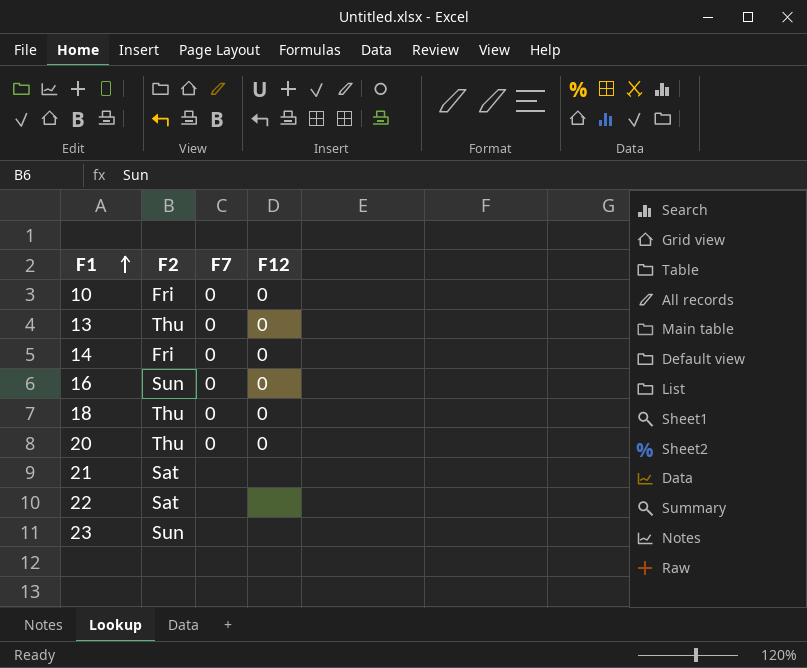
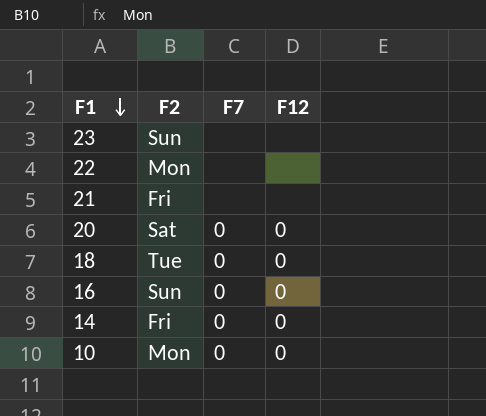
row order: F1 ascending -> F1 descending
row 13: Thu | 0 | 0 -> none
22 | F2: Sat -> Mon
21 | F2: Sat -> Fri
20 | F2: Thu -> Sat
18 | F2: Thu -> Tue
10 | F2: Fri -> Mon

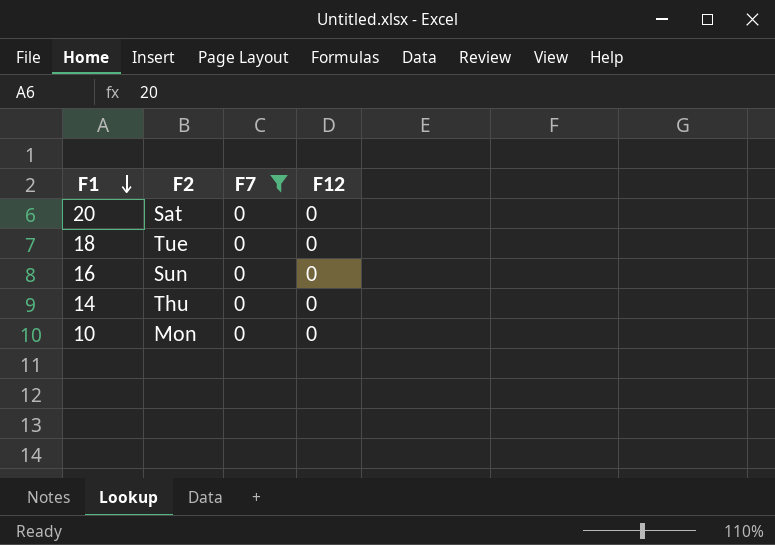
filter: none -> F7 = 0
14 | F2: Fri -> Thu

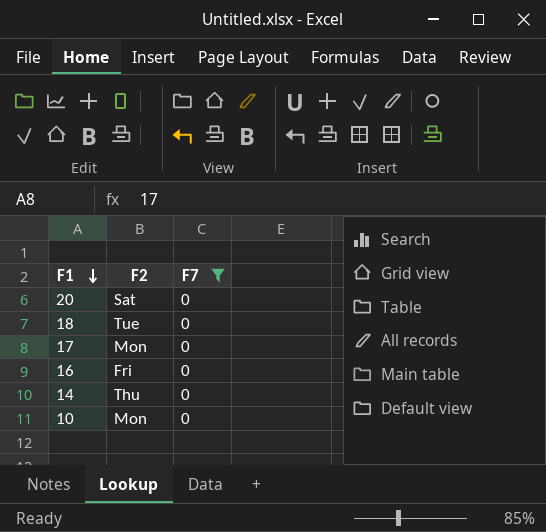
column F12 | position: 4 -> none
row 17: none -> Mon | 0
16 | F2: Sun -> Fri

